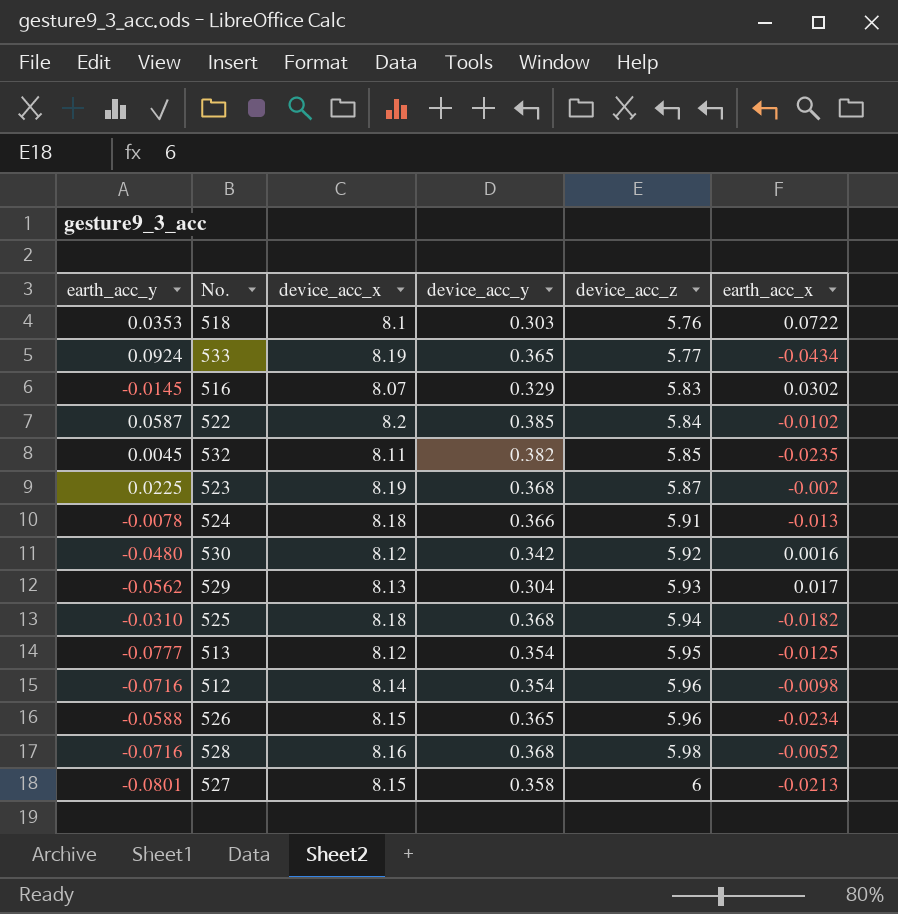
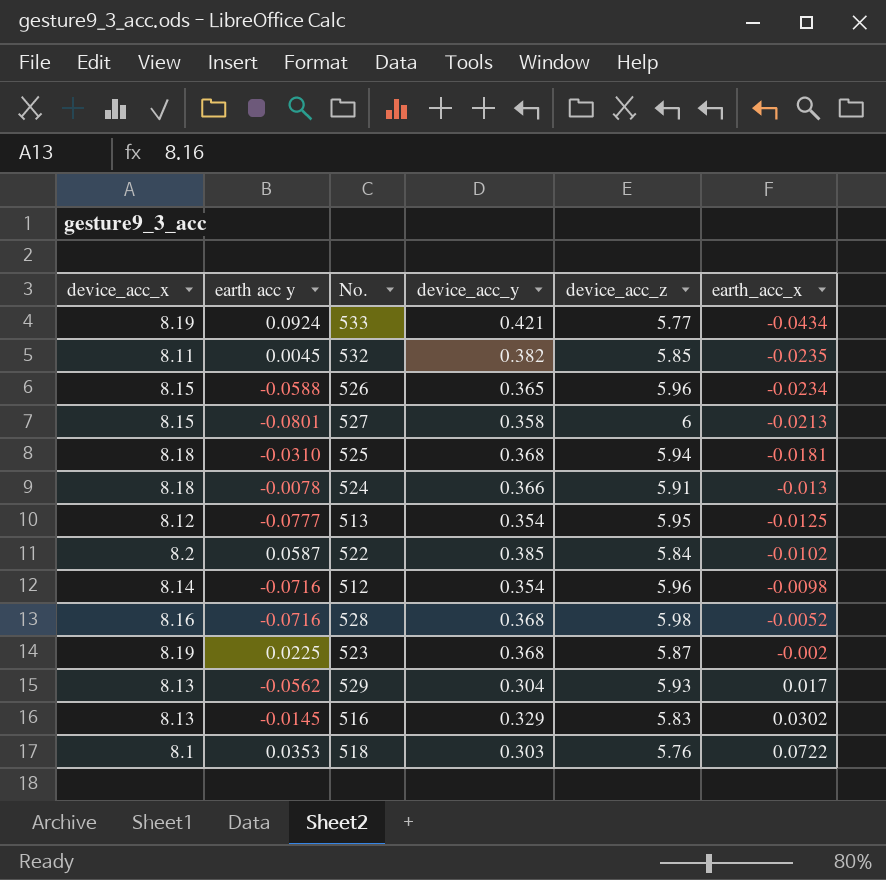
row order: device_acc_z ascending -> earth_acc_x ascending
column device_acc_x | position: 3 -> 1
column name: earth_acc_y -> earth acc y
row 530: -0.0480 | 8.12 | 0.342 | 5.92 | 0.0016 -> none
533 | device_acc_y: 0.365 -> 0.421
525 | earth_acc_x: -0.0182 -> -0.0181
516 | device_acc_x: 8.07 -> 8.13

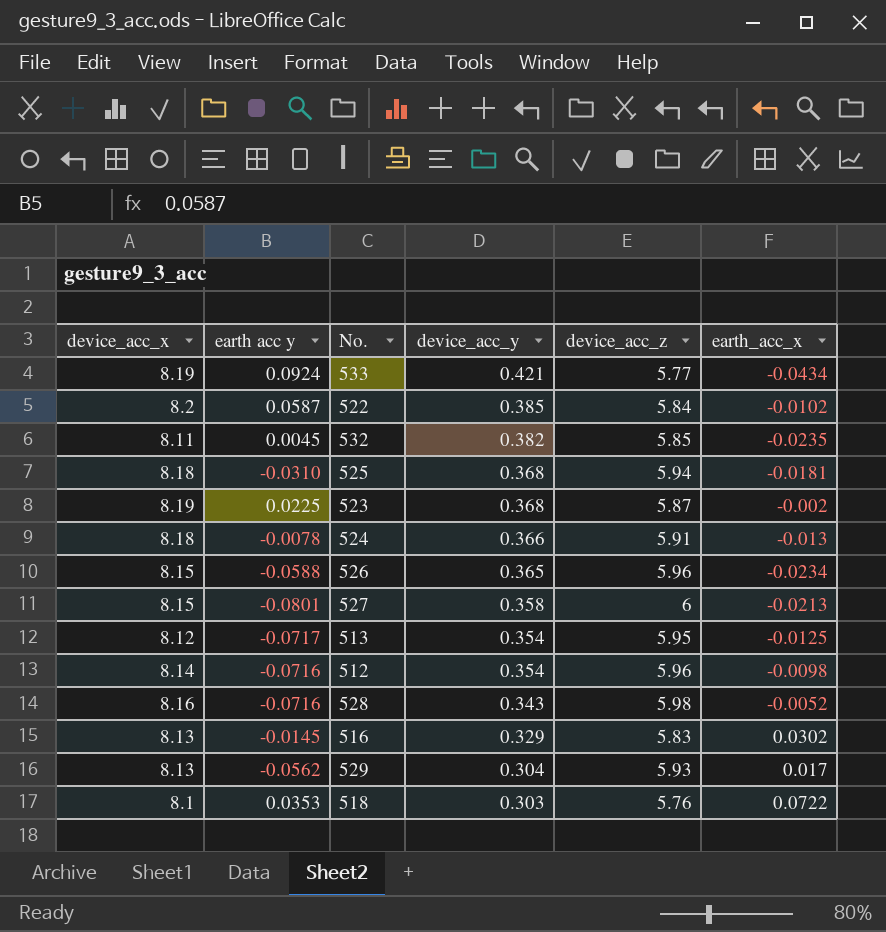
row order: earth_acc_x ascending -> device_acc_y descending
513 | earth acc y: -0.0777 -> -0.0717
528 | device_acc_y: 0.368 -> 0.343

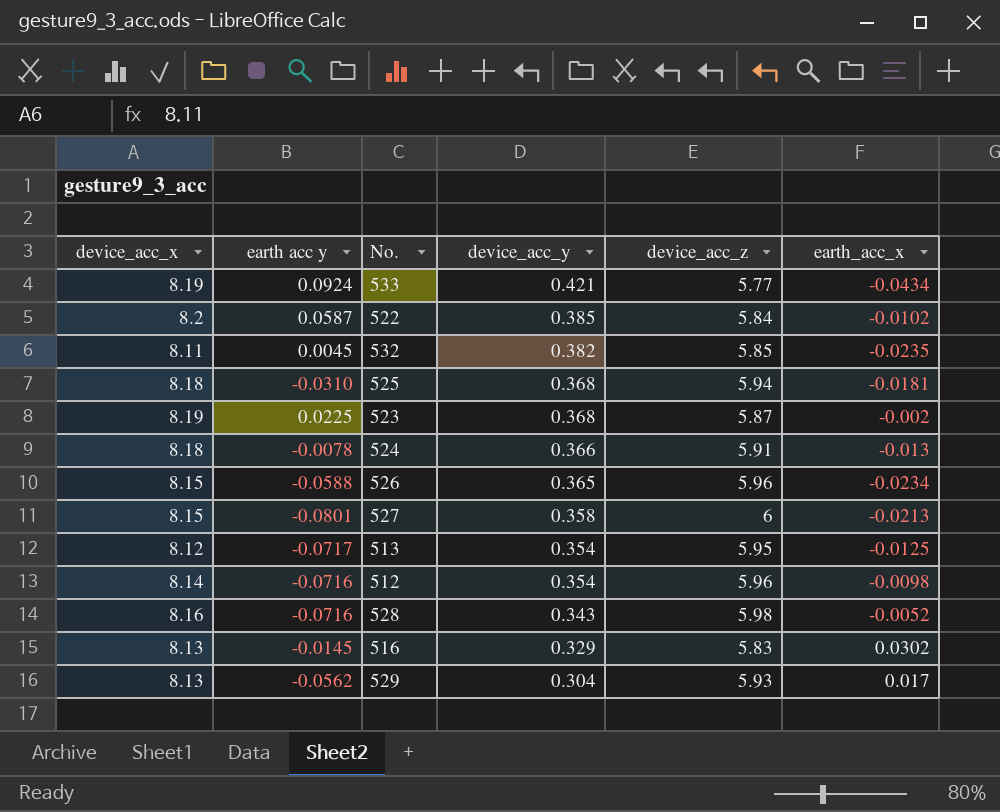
row 518: 8.1 | 0.0353 | 0.303 | 5.76 | 0.0722 -> none

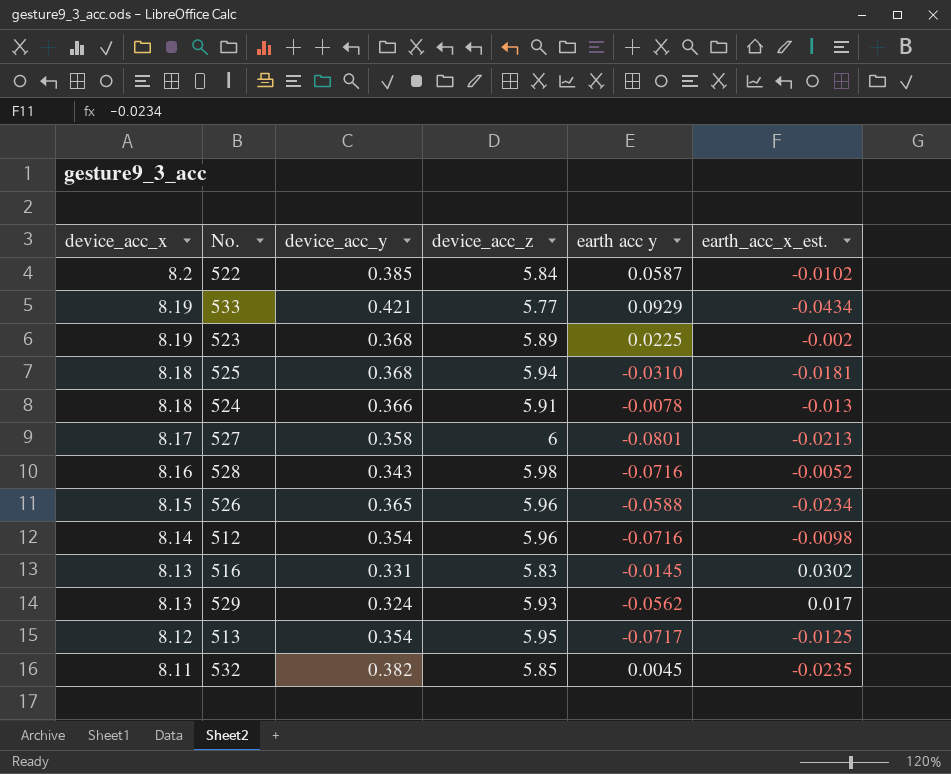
row order: device_acc_y descending -> device_acc_x descending
column earth acc y | position: 2 -> 5
column name: earth_acc_x -> earth_acc_x_est.
533 | earth acc y: 0.0924 -> 0.0929
523 | device_acc_z: 5.87 -> 5.89
527 | device_acc_x: 8.15 -> 8.17
516 | device_acc_y: 0.329 -> 0.331
529 | device_acc_y: 0.304 -> 0.324

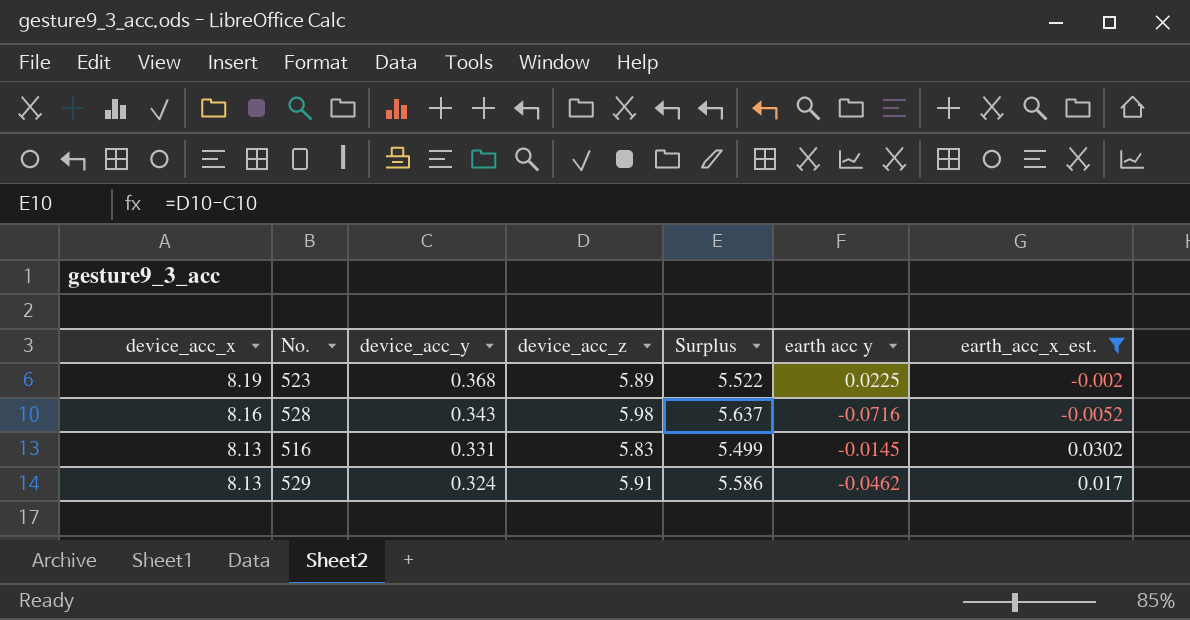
filter: none -> earth_acc_x_est. >= -0.0052
column Surplus | formula: none -> [device_acc_z] - [device_acc_y]
529 | device_acc_z: 5.93 -> 5.91
529 | earth acc y: -0.0562 -> -0.0462

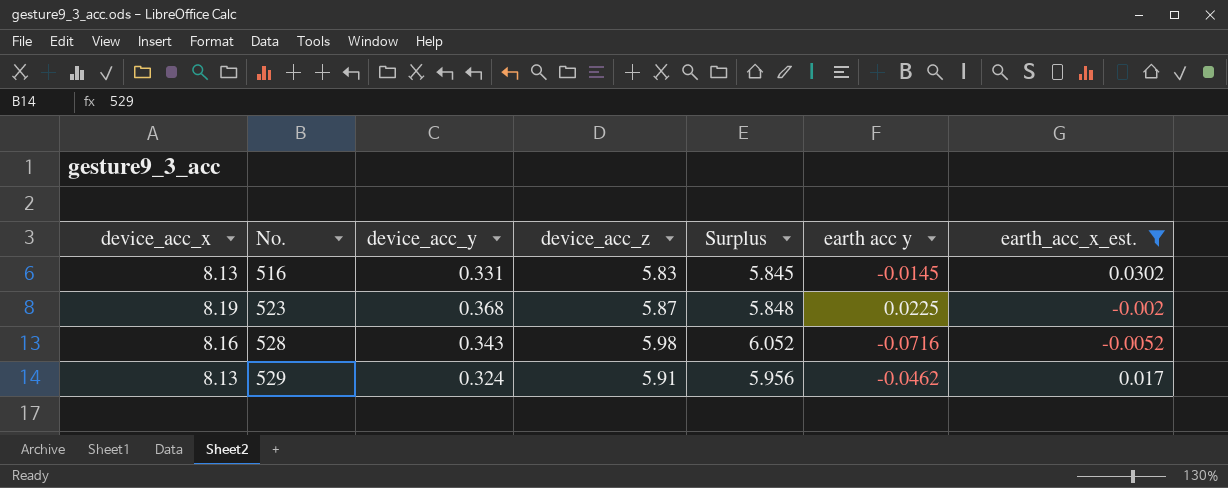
row order: device_acc_x descending -> No. ascending
column Surplus | formula: [device_acc_z] - [device_acc_y] -> [device_acc_z] - [earth acc y]
523 | device_acc_z: 5.89 -> 5.87

